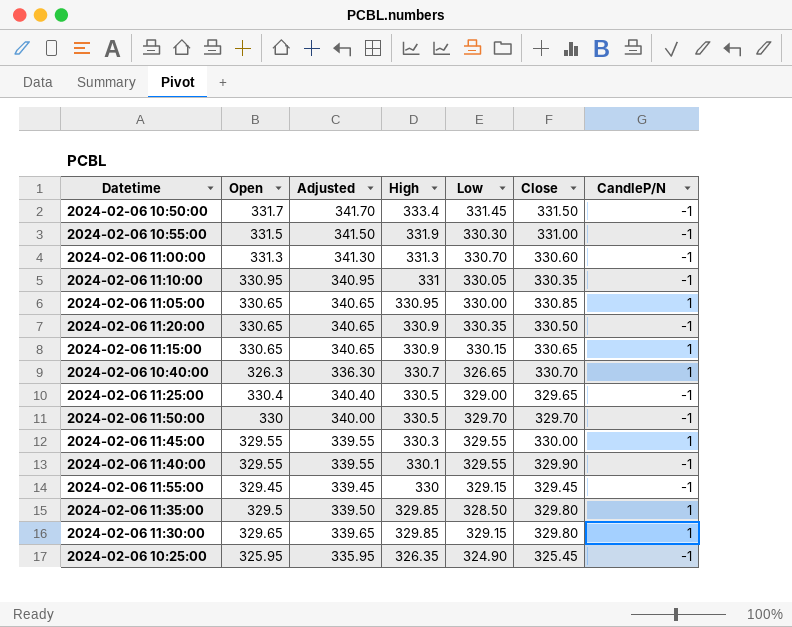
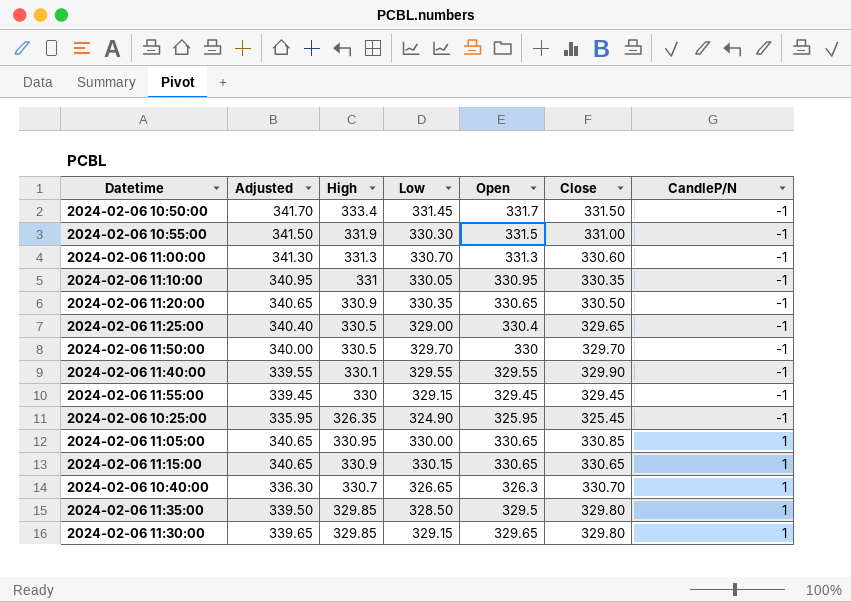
row order: High descending -> CandleP/N ascending
column Open | position: 2 -> 5
row 2024-02-06 11:45:00: 329.55 | 339.55 | 330.3 | 329.55 | 330.00 | 1 -> none

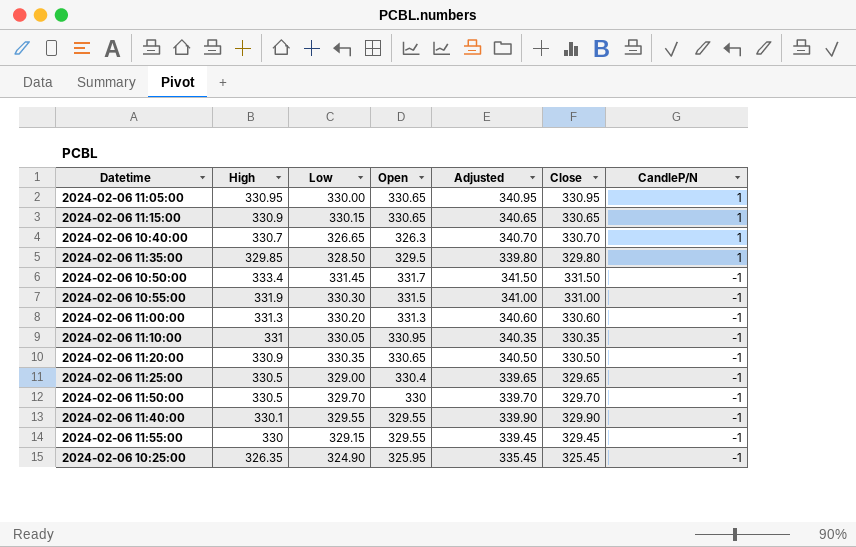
row order: CandleP/N ascending -> CandleP/N descending
column Adjusted | formula: [Open] + 10 -> [Close] + 10
column Adjusted | position: 2 -> 5
row 2024-02-06 11:30:00: 339.65 | 329.85 | 329.15 | 329.65 | 329.80 | 1 -> none
2024-02-06 11:05:00 | Close: 330.85 -> 330.95
2024-02-06 11:00:00 | Low: 330.70 -> 330.20
2024-02-06 11:55:00 | Open: 329.45 -> 329.55

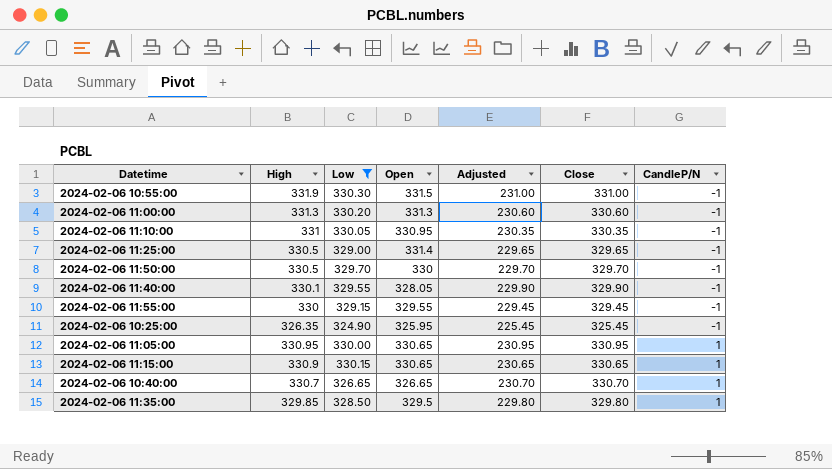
filter: none -> Low <= 330.30
row order: CandleP/N descending -> CandleP/N ascending
column Adjusted | formula: [Close] + 10 -> [Close] - 100
2024-02-06 11:25:00 | Open: 330.4 -> 331.4
2024-02-06 11:40:00 | Open: 329.55 -> 328.05
2024-02-06 10:40:00 | Open: 326.3 -> 326.65

